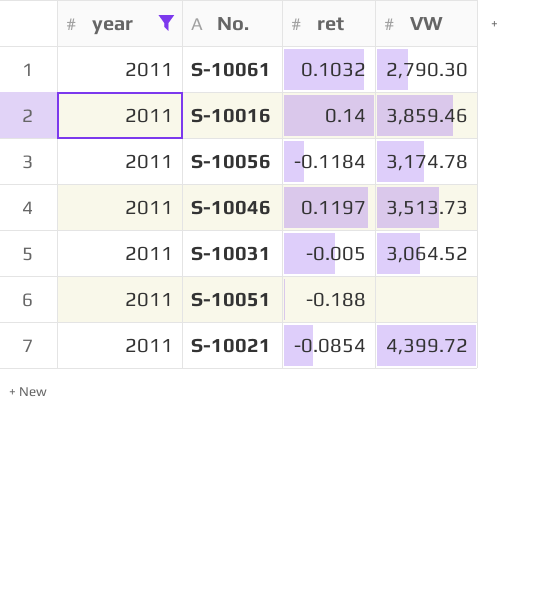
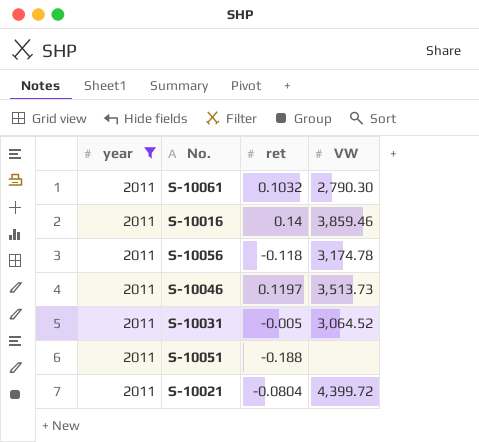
S-10056 | ret: -0.1184 -> -0.118
S-10021 | ret: -0.0854 -> -0.0804

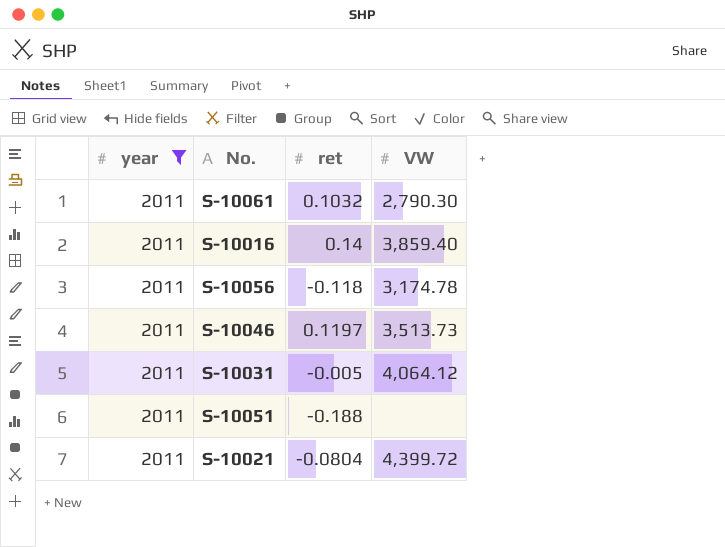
S-10016 | VW: 3,859.46 -> 3,859.40
S-10031 | VW: 3,064.52 -> 4,064.12

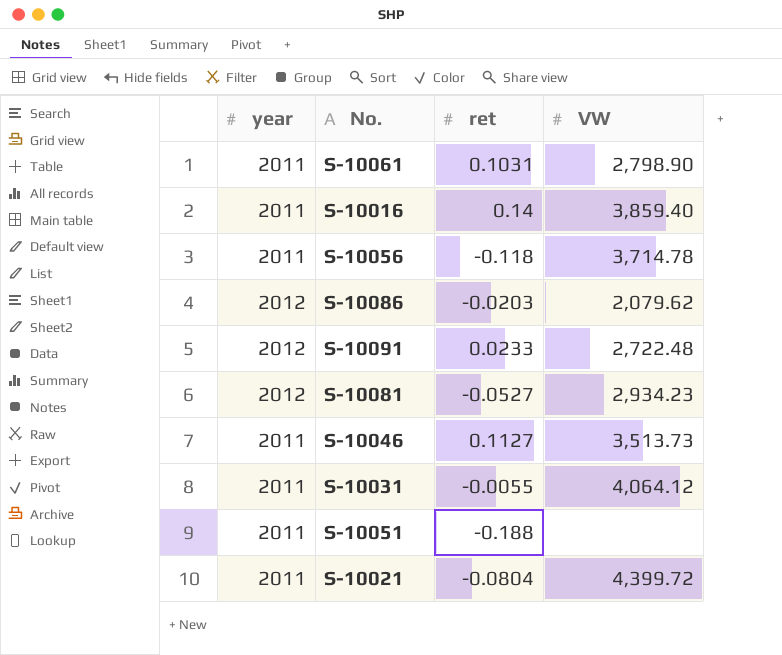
filter: year = 2011 -> none
S-10061 | ret: 0.1032 -> 0.1031
S-10061 | VW: 2,790.30 -> 2,798.90
S-10056 | VW: 3,174.78 -> 3,714.78
S-10046 | ret: 0.1197 -> 0.1127
S-10031 | ret: -0.005 -> -0.0055

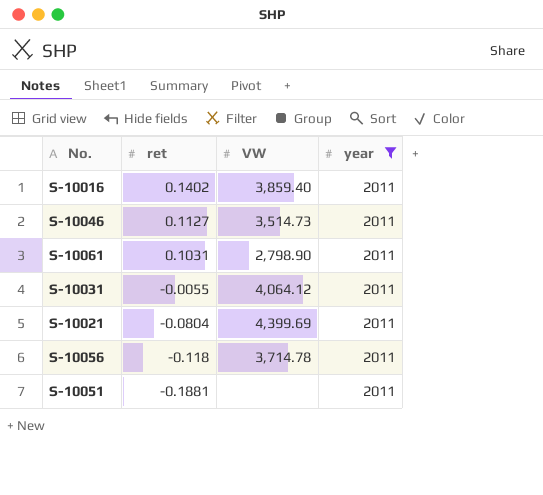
filter: none -> year = 2011
row order: none -> ret descending
column year | position: 1 -> 4
S-10016 | ret: 0.14 -> 0.1402
S-10046 | VW: 3,513.73 -> 3,514.73
S-10021 | VW: 4,399.72 -> 4,399.69
S-10051 | ret: -0.188 -> -0.1881

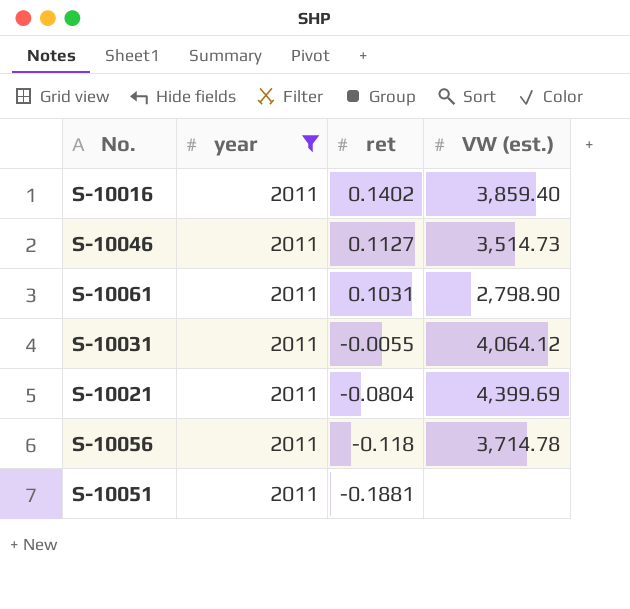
column year | position: 4 -> 2
column name: VW -> VW (est.)

